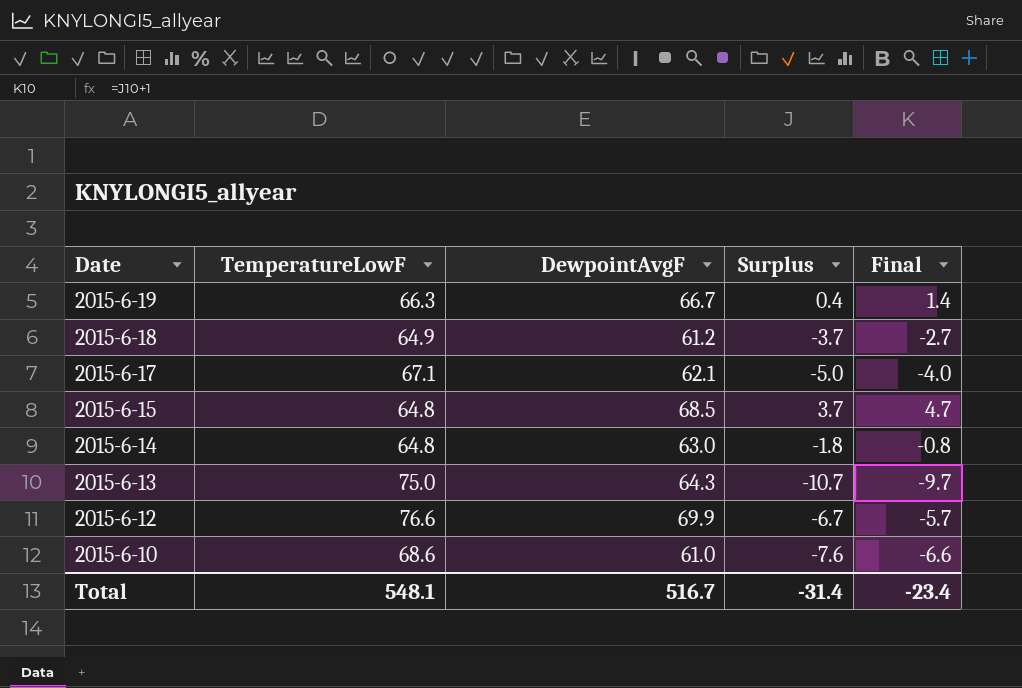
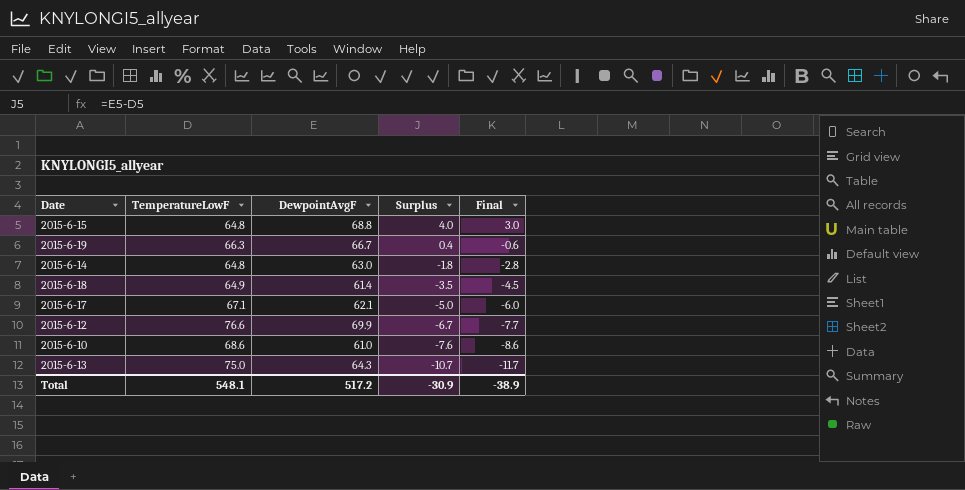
row order: Date descending -> Surplus descending
column Final | formula: [Surplus] + 1 -> [Surplus] - 1
2015-6-15 | DewpointAvgF: 68.5 -> 68.8
2015-6-15 | Surplus: 3.7 -> 4.0
2015-6-18 | DewpointAvgF: 61.2 -> 61.4
2015-6-18 | Surplus: -3.7 -> -3.5
Total | DewpointAvgF: 516.7 -> 517.2
Total | Surplus: -31.4 -> -30.9
Total | Final: -23.4 -> -38.9

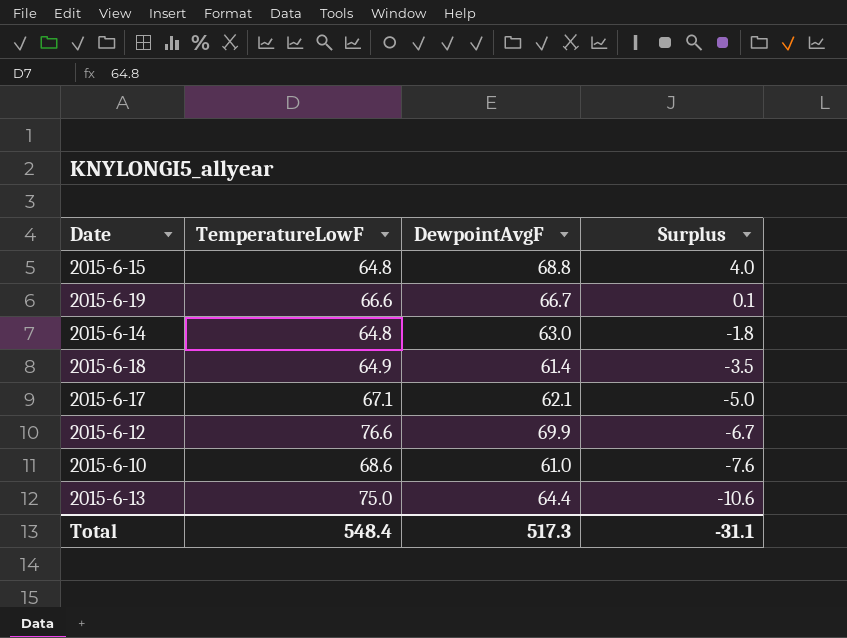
column Final | formula: [Surplus] - 1 -> none
2015-6-19 | TemperatureLowF: 66.3 -> 66.6
2015-6-19 | Surplus: 0.4 -> 0.1
2015-6-13 | DewpointAvgF: 64.3 -> 64.4
2015-6-13 | Surplus: -10.7 -> -10.6
Total | TemperatureLowF: 548.1 -> 548.4
Total | DewpointAvgF: 517.2 -> 517.3
Total | Surplus: -30.9 -> -31.1

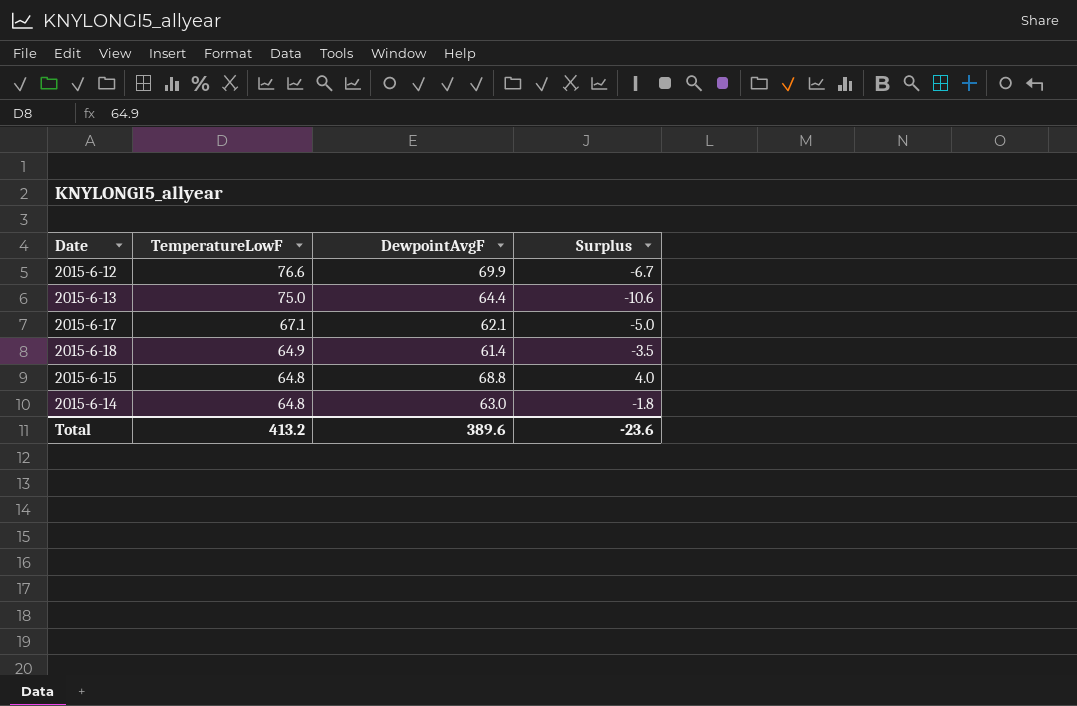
row order: Surplus descending -> TemperatureLowF descending
row 2015-6-19: 66.6 | 66.7 | 0.1 -> none
row 2015-6-10: 68.6 | 61.0 | -7.6 -> none
Total | TemperatureLowF: 548.4 -> 413.2
Total | DewpointAvgF: 517.3 -> 389.6
Total | Surplus: -31.1 -> -23.6

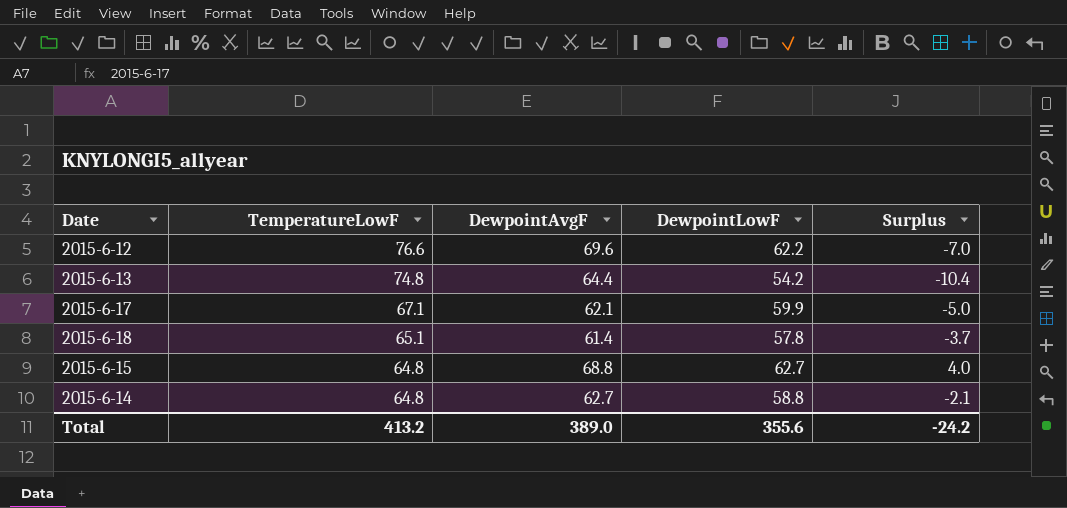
column DewpointLowF | position: none -> 4
2015-6-12 | DewpointAvgF: 69.9 -> 69.6
2015-6-12 | Surplus: -6.7 -> -7.0
2015-6-13 | TemperatureLowF: 75.0 -> 74.8
2015-6-13 | Surplus: -10.6 -> -10.4
2015-6-18 | TemperatureLowF: 64.9 -> 65.1
2015-6-18 | Surplus: -3.5 -> -3.7
2015-6-14 | DewpointAvgF: 63.0 -> 62.7
2015-6-14 | Surplus: -1.8 -> -2.1
Total | DewpointAvgF: 389.6 -> 389.0
Total | Surplus: -23.6 -> -24.2

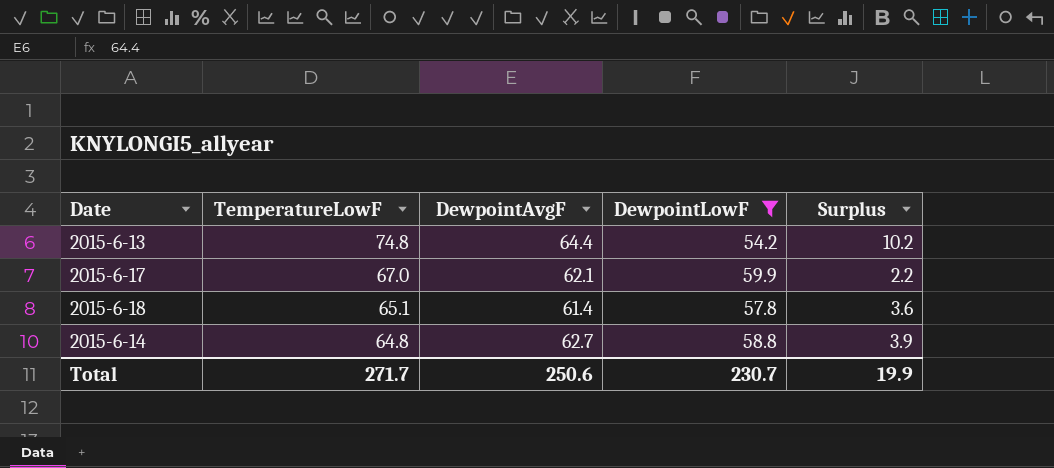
filter: none -> DewpointLowF <= 59.9
column Surplus | formula: [DewpointAvgF] - [TemperatureLowF] -> [DewpointAvgF] - [DewpointLowF]
2015-6-17 | TemperatureLowF: 67.1 -> 67.0
Total | TemperatureLowF: 413.2 -> 271.7
Total | DewpointAvgF: 389.0 -> 250.6
Total | DewpointLowF: 355.6 -> 230.7
Total | Surplus: -24.2 -> 19.9

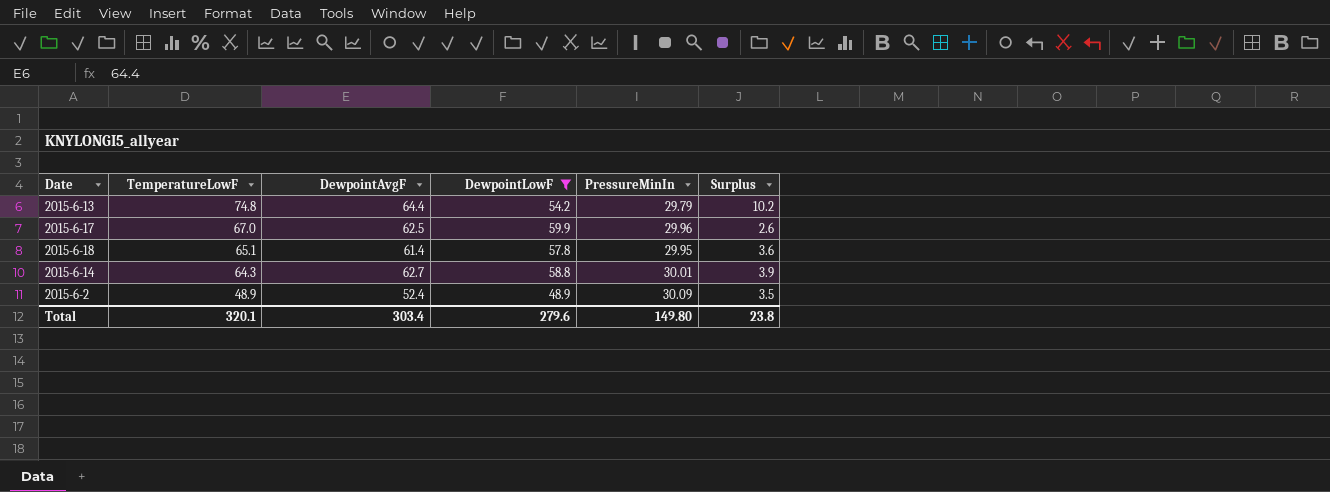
column PressureMinIn | position: none -> 5
2015-6-17 | DewpointAvgF: 62.1 -> 62.5
2015-6-17 | Surplus: 2.2 -> 2.6
2015-6-14 | TemperatureLowF: 64.8 -> 64.3
row 2015-6-2: none -> 48.9 | 52.4 | 48.9 | 30.09 | 3.5
Total | TemperatureLowF: 271.7 -> 320.1
Total | DewpointAvgF: 250.6 -> 303.4
Total | DewpointLowF: 230.7 -> 279.6
Total | Surplus: 19.9 -> 23.8

